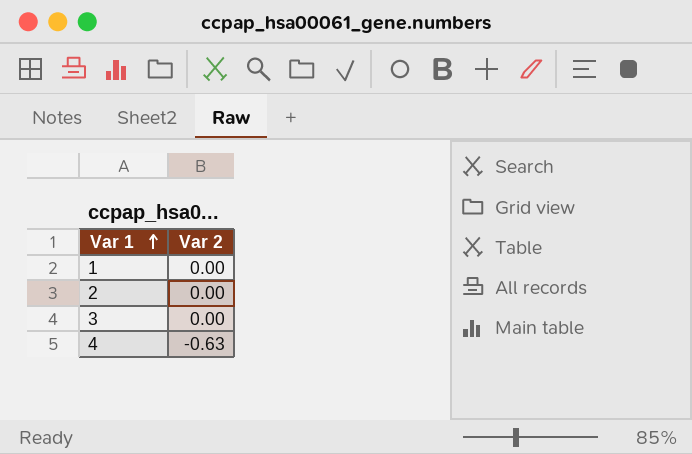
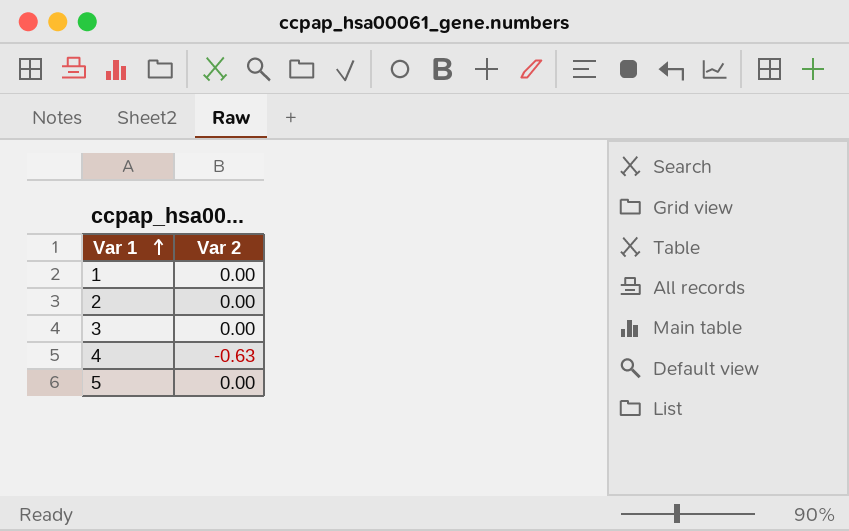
row 5: none -> 0.00

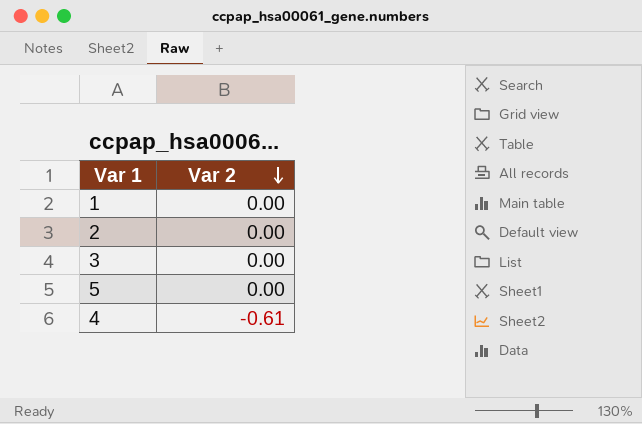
row order: Var 1 ascending -> Var 2 descending
4 | Var 2: -0.63 -> -0.61

